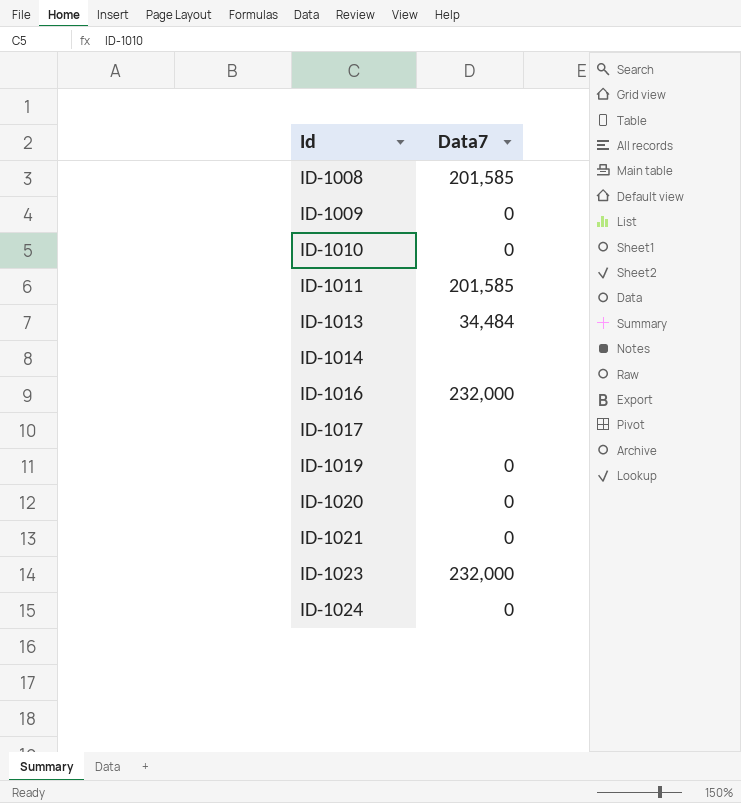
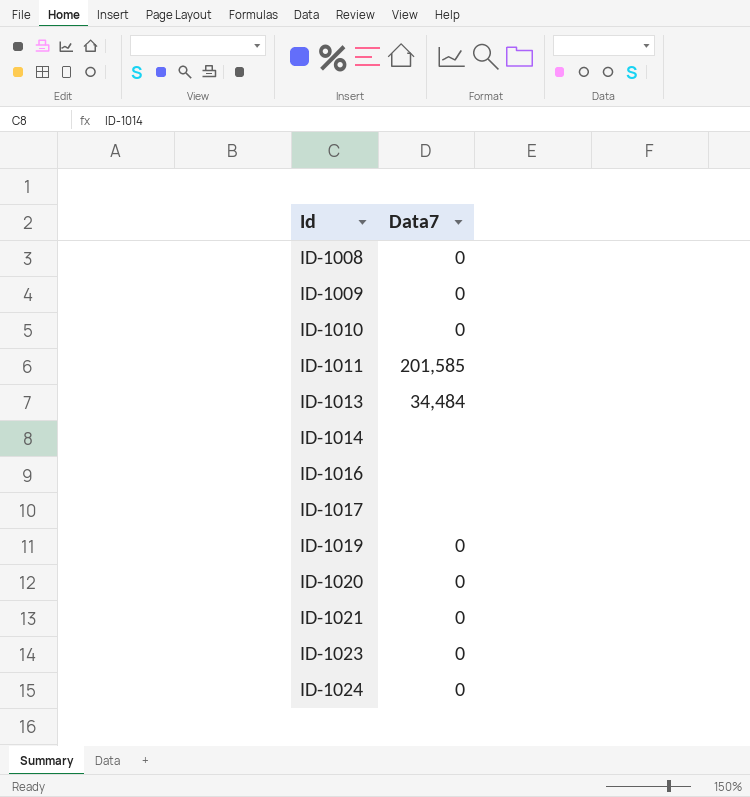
ID-1008 | Data7: 201,585 -> 0
ID-1016 | Data7: 232,000 -> none
ID-1023 | Data7: 232,000 -> 0

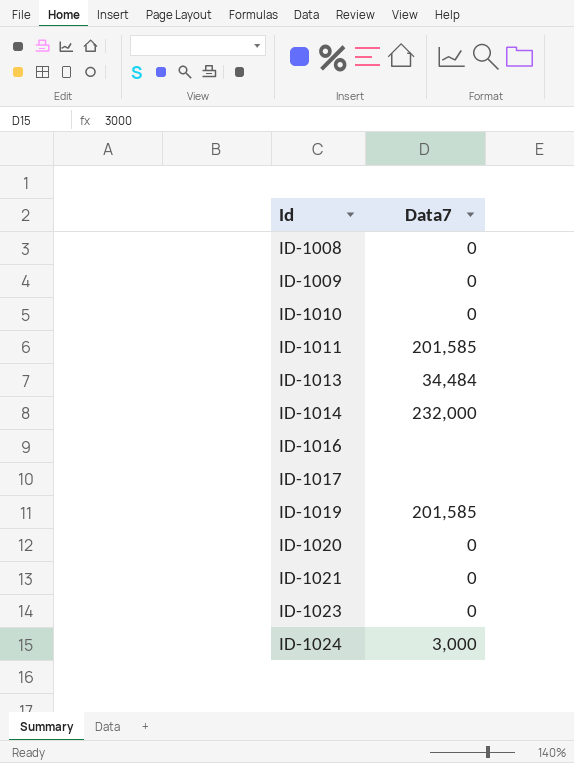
ID-1014 | Data7: none -> 232,000
ID-1019 | Data7: 0 -> 201,585
ID-1024 | Data7: 0 -> 3,000

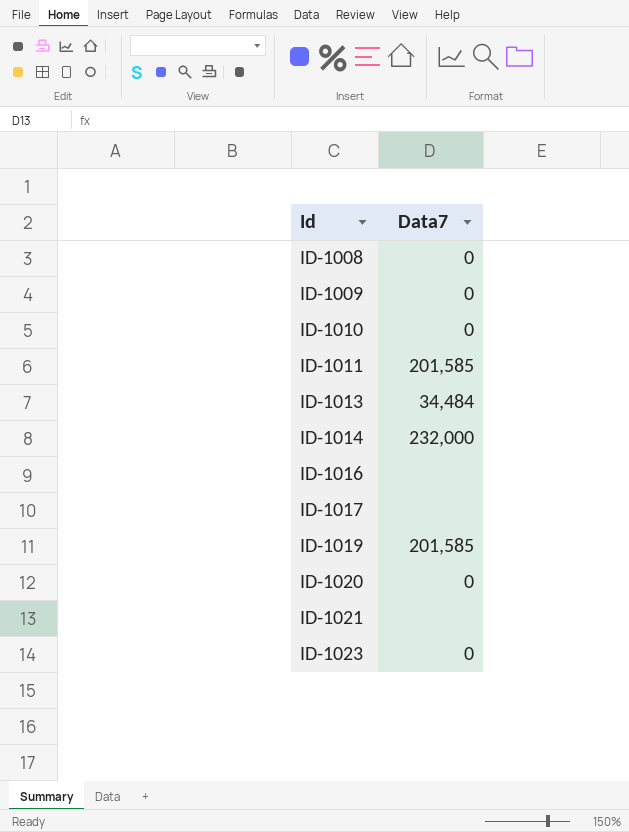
row ID-1024: 3,000 -> none
ID-1021 | Data7: 0 -> none

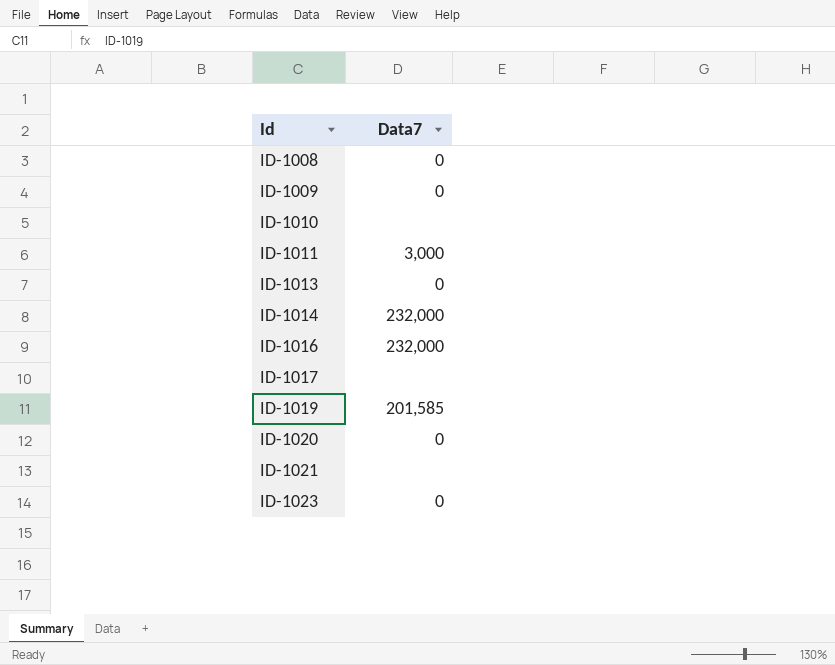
ID-1010 | Data7: 0 -> none
ID-1011 | Data7: 201,585 -> 3,000
ID-1013 | Data7: 34,484 -> 0
ID-1016 | Data7: none -> 232,000

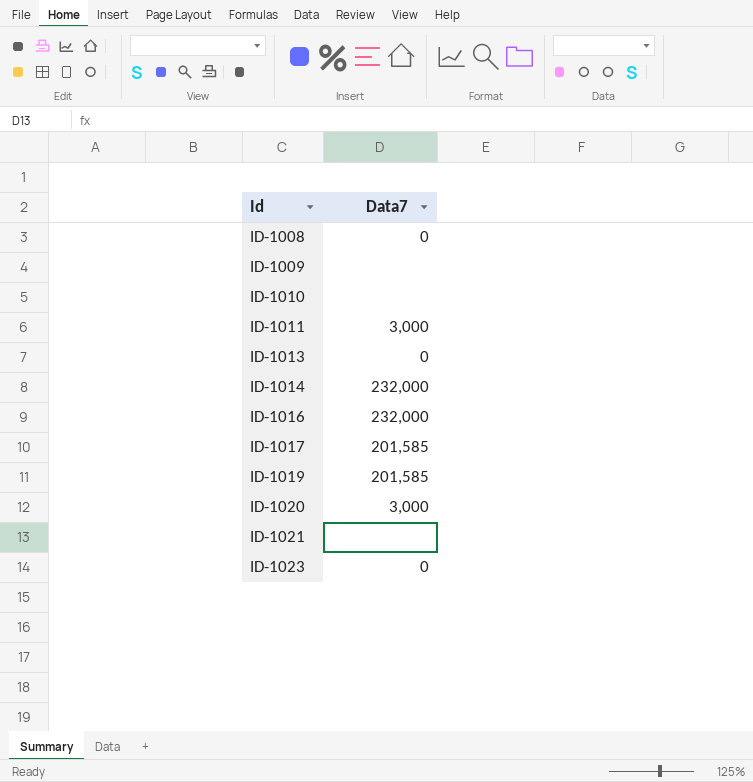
ID-1009 | Data7: 0 -> none
ID-1017 | Data7: none -> 201,585
ID-1020 | Data7: 0 -> 3,000

